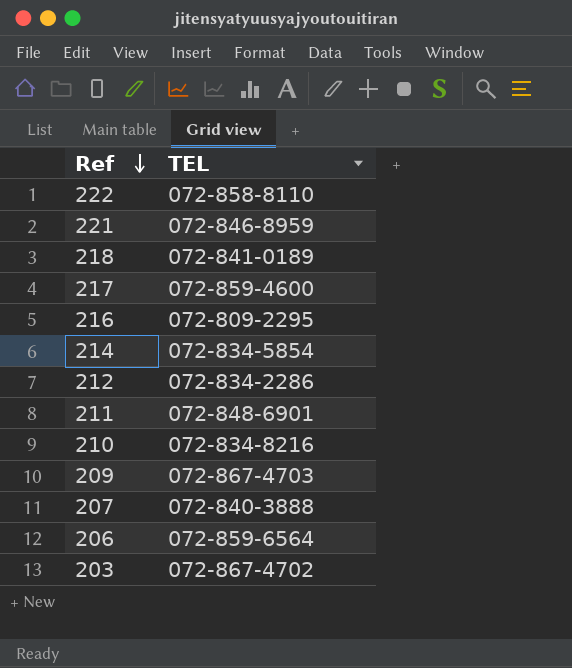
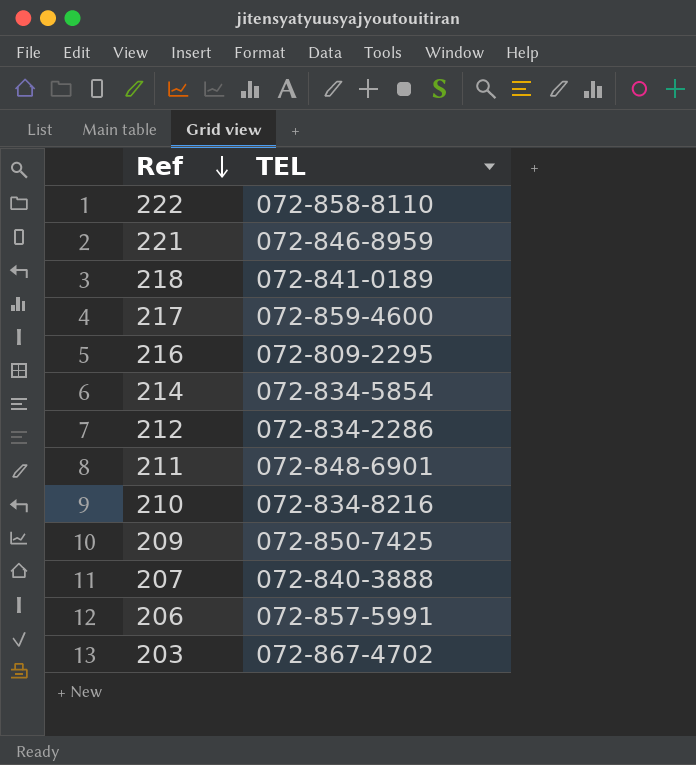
209 | TEL: 072-867-4703 -> 072-850-7425
206 | TEL: 072-859-6564 -> 072-857-5991

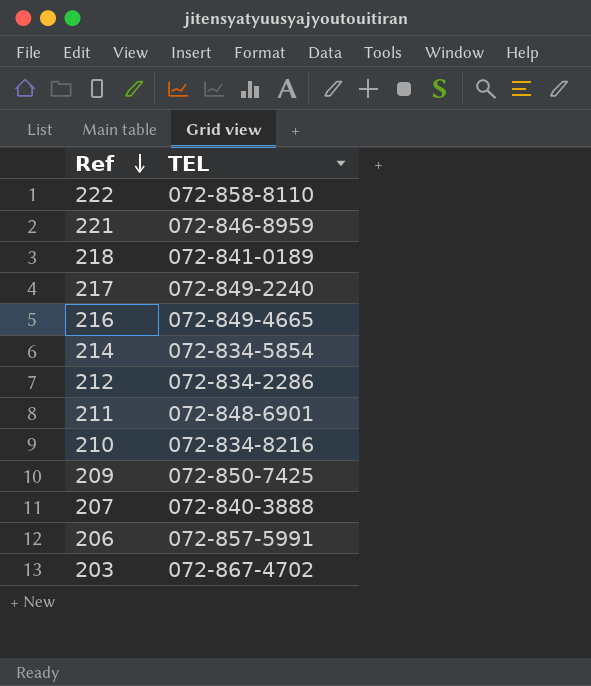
217 | TEL: 072-859-4600 -> 072-849-2240
216 | TEL: 072-809-2295 -> 072-849-4665

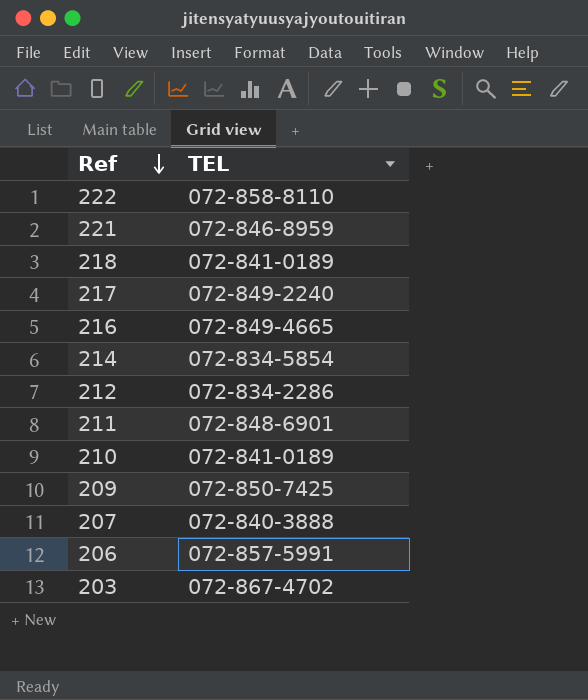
210 | TEL: 072-834-8216 -> 072-841-0189

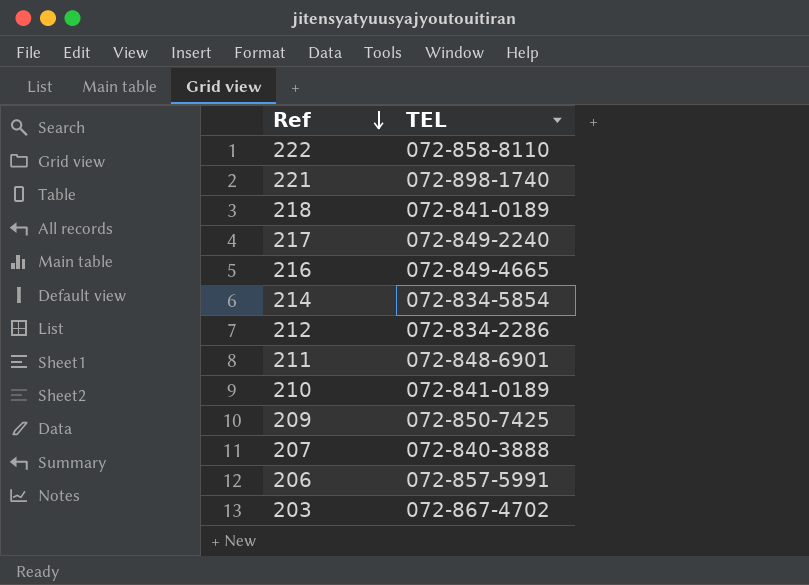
221 | TEL: 072-846-8959 -> 072-898-1740

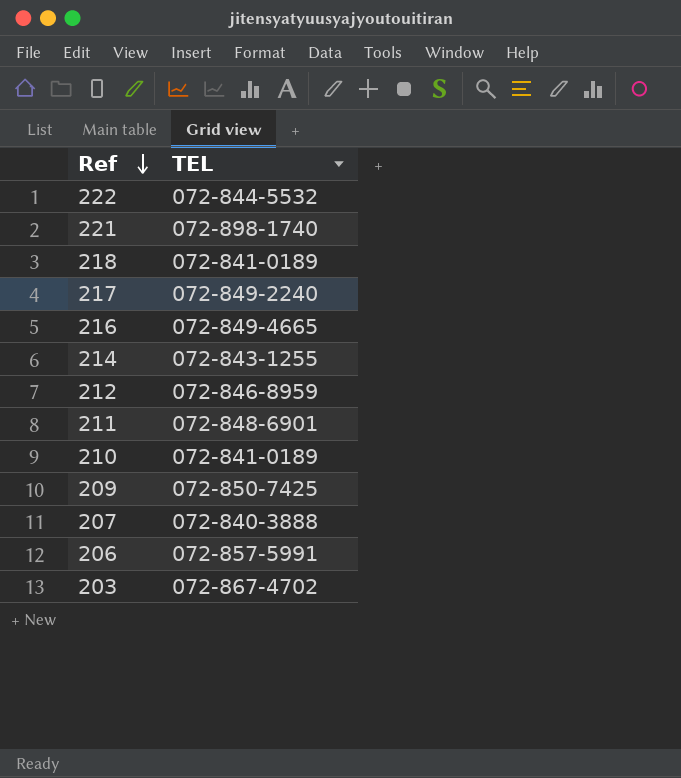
222 | TEL: 072-858-8110 -> 072-844-5532
214 | TEL: 072-834-5854 -> 072-843-1255
212 | TEL: 072-834-2286 -> 072-846-8959

